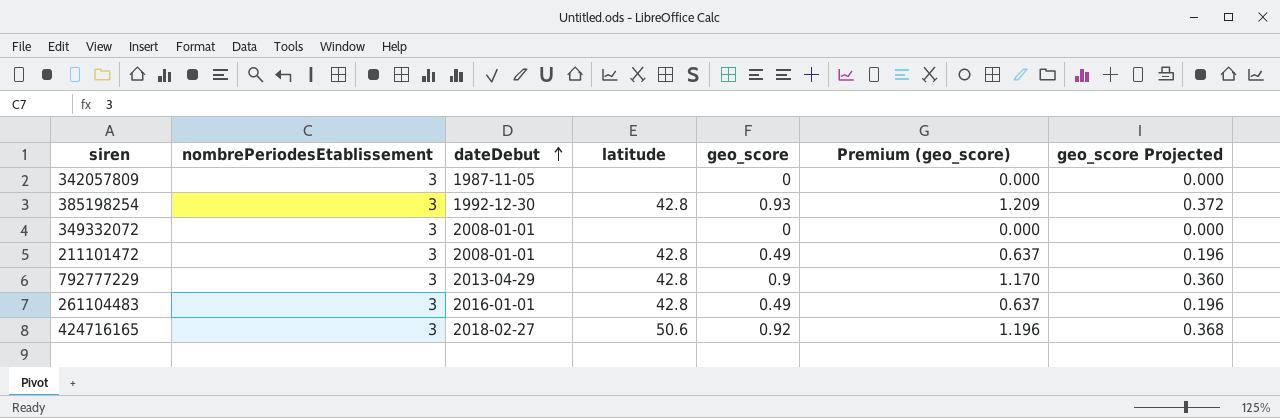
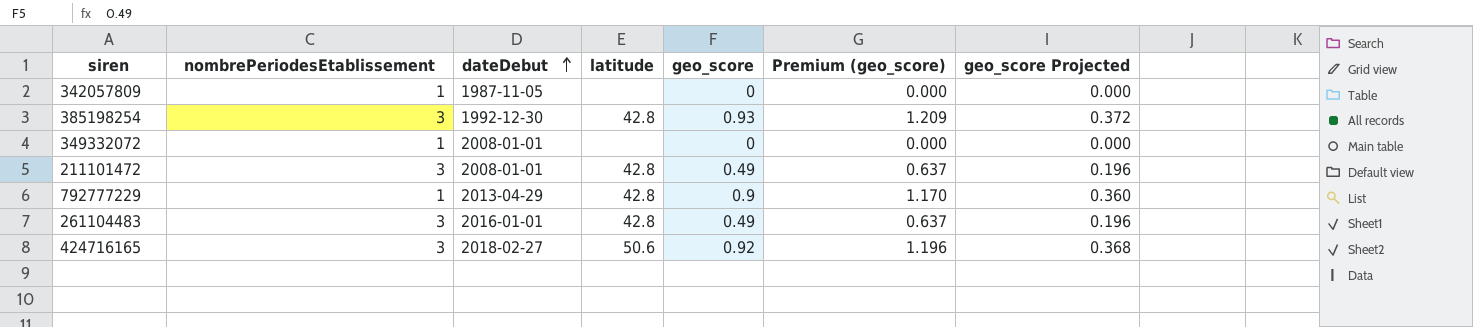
342057809 | nombrePeriodesEtablissement: 3 -> 1
349332072 | nombrePeriodesEtablissement: 3 -> 1
792777229 | nombrePeriodesEtablissement: 3 -> 1

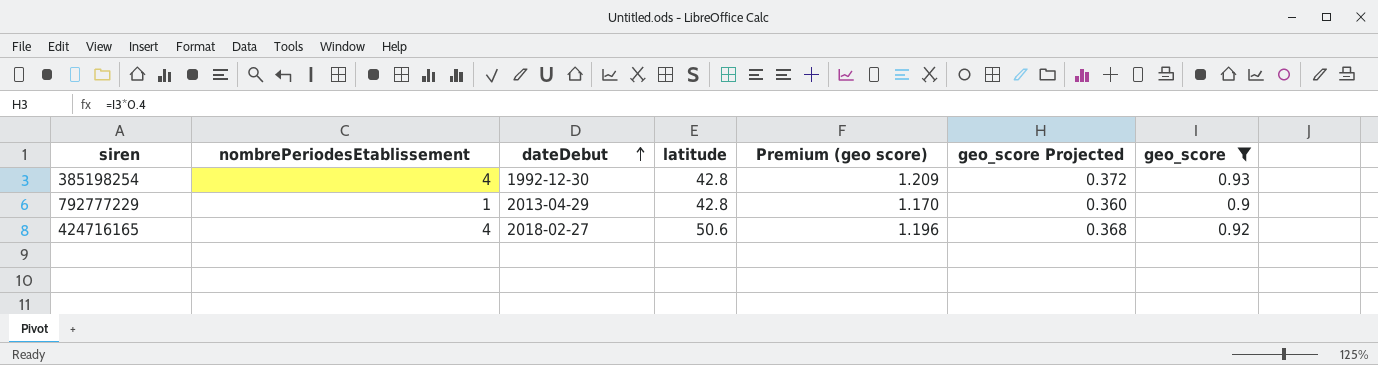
filter: none -> geo_score >= 0.9
column name: Premium (geo_score) -> Premium (geo score)
column geo_score | position: 5 -> 7
385198254 | nombrePeriodesEtablissement: 3 -> 4
424716165 | nombrePeriodesEtablissement: 3 -> 4

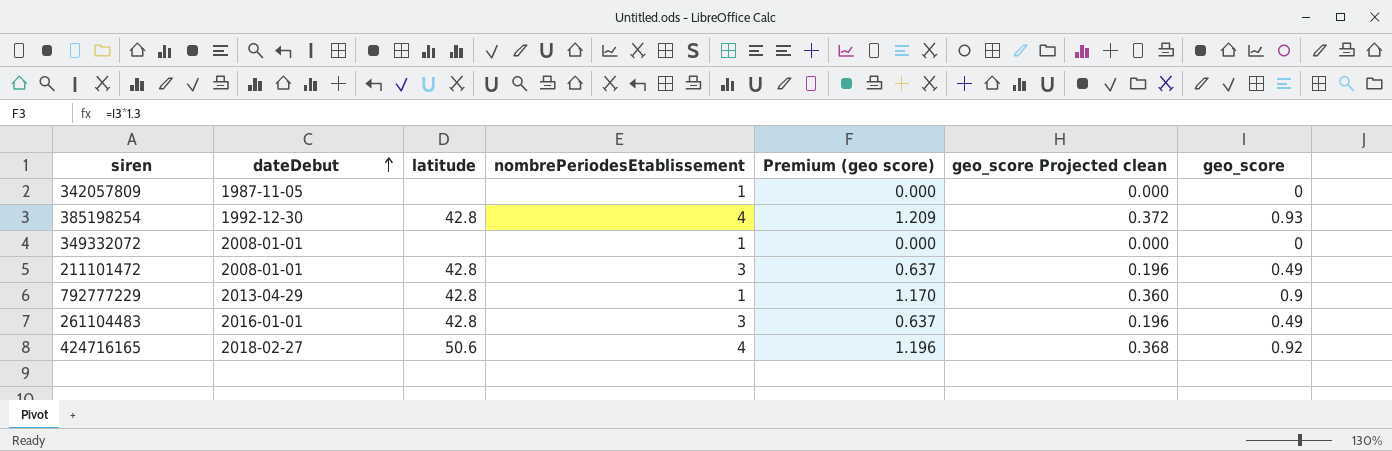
filter: geo_score >= 0.9 -> none
column nombrePeriodesEtablissement | position: 2 -> 4
column name: geo_score Projected -> geo_score Projected clean

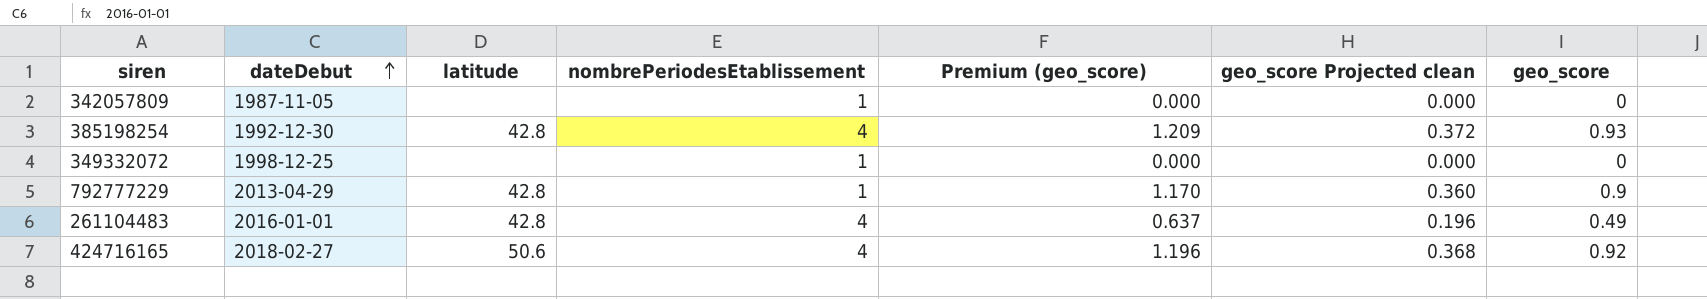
column name: Premium (geo score) -> Premium (geo_score)
row 211101472: 2008-01-01 | 42.8 | 3 | 0.637 | 0.196 | 0.49 -> none
349332072 | dateDebut: 2008-01-01 -> 1998-12-25
261104483 | nombrePeriodesEtablissement: 3 -> 4

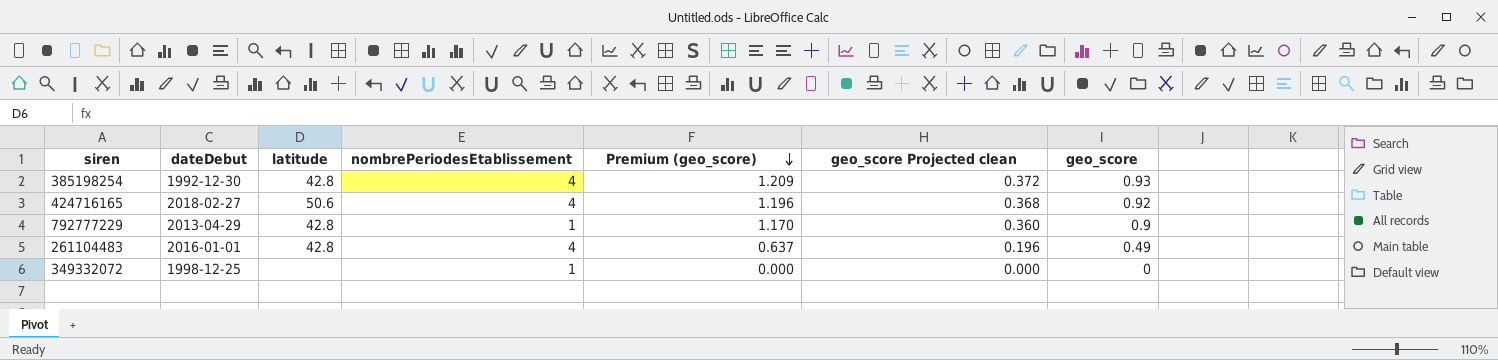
row order: dateDebut ascending -> Premium (geo_score) descending
row 342057809: 1987-11-05 | none | 1 | 0.000 | 0.000 | 0 -> none

